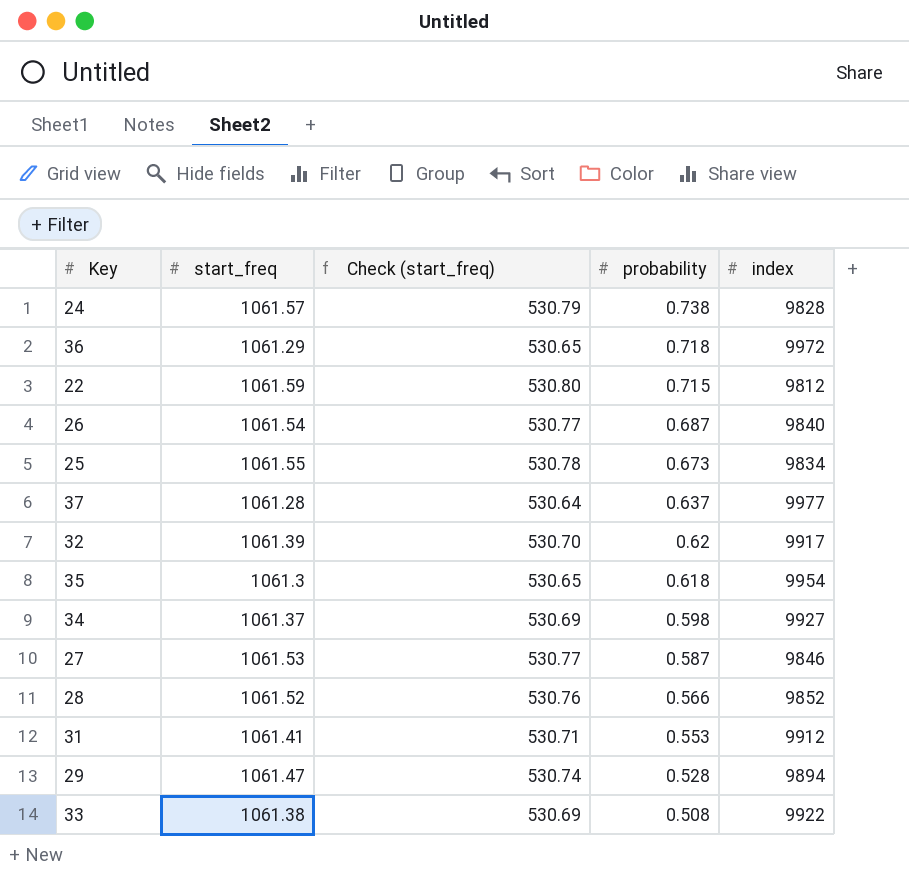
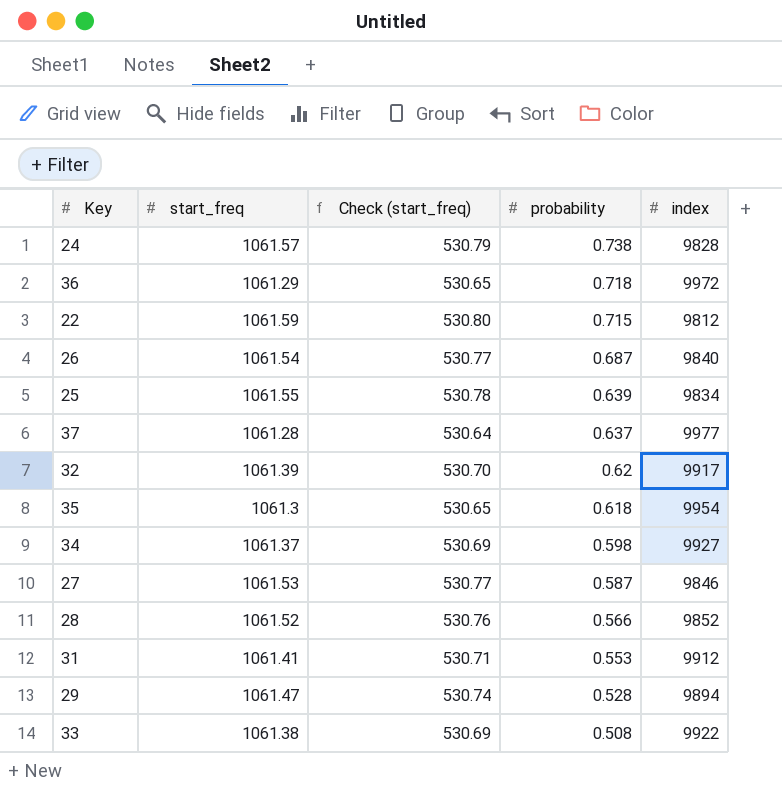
25 | probability: 0.673 -> 0.639

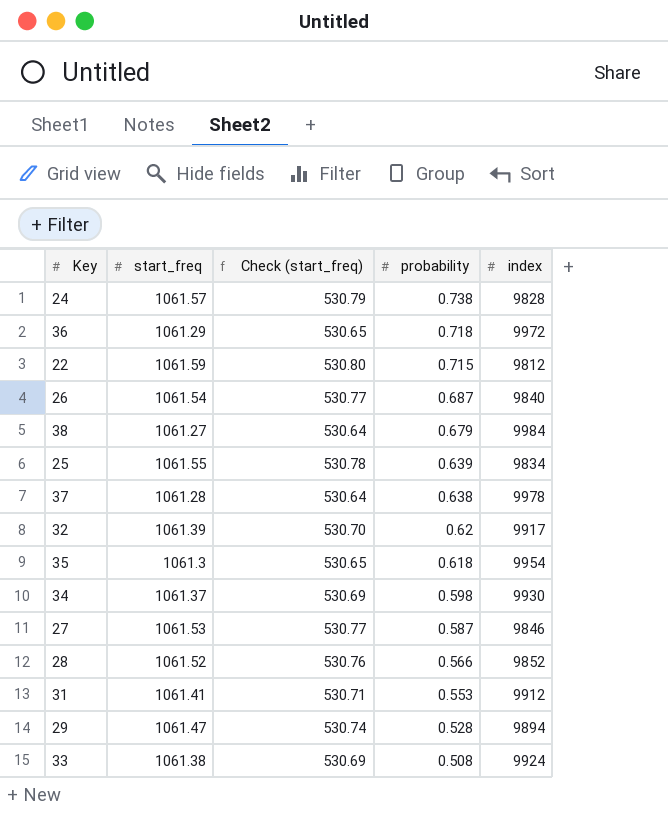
row 38: none -> 1061.27 | 530.64 | 0.679 | 9984
37 | probability: 0.637 -> 0.638
37 | index: 9977 -> 9978
34 | index: 9927 -> 9930
33 | index: 9922 -> 9924

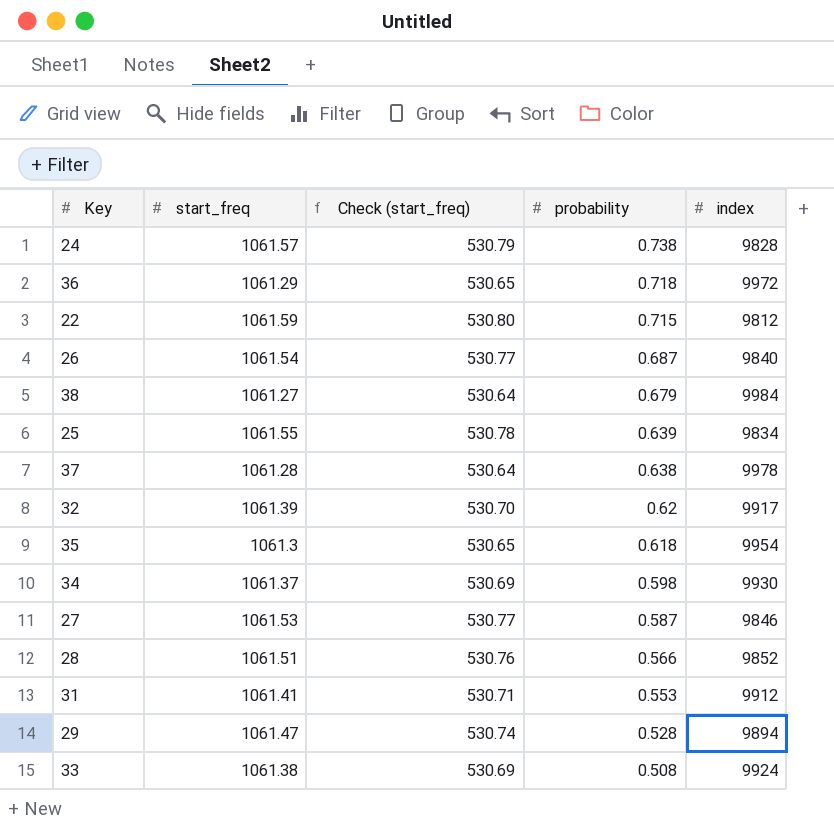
28 | start_freq: 1061.52 -> 1061.51

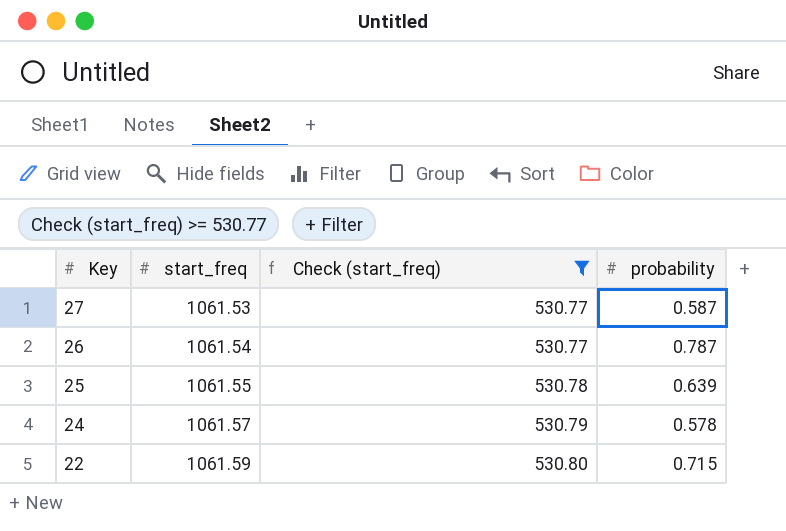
filter: none -> Check (start_freq) >= 530.77
row order: probability descending -> Key descending
column index | position: 5 -> none
26 | probability: 0.687 -> 0.787
24 | probability: 0.738 -> 0.578

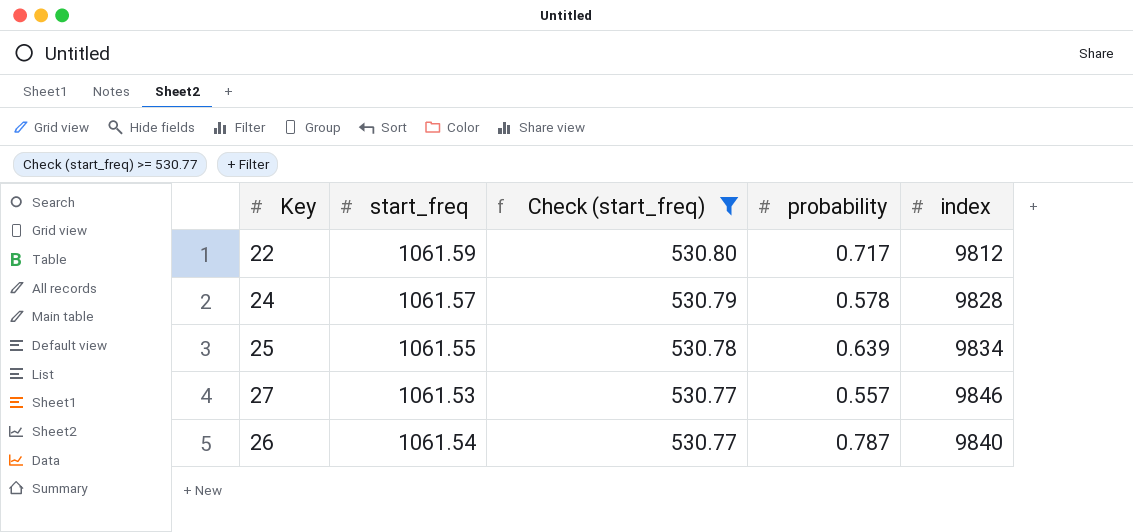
row order: Key descending -> Check (start_freq) descending
column index | position: none -> 5
22 | probability: 0.715 -> 0.717
27 | probability: 0.587 -> 0.557

